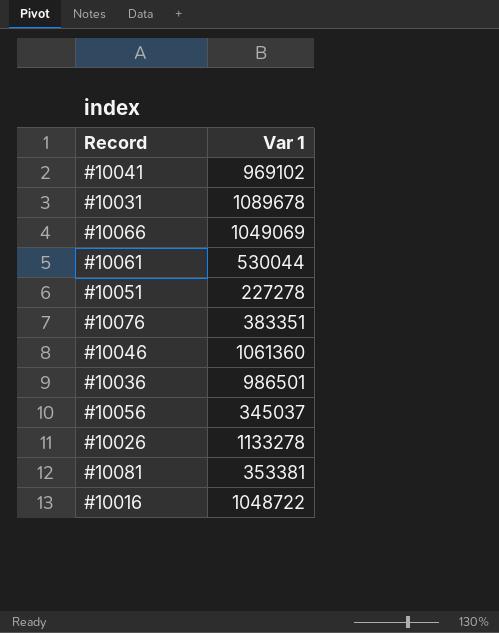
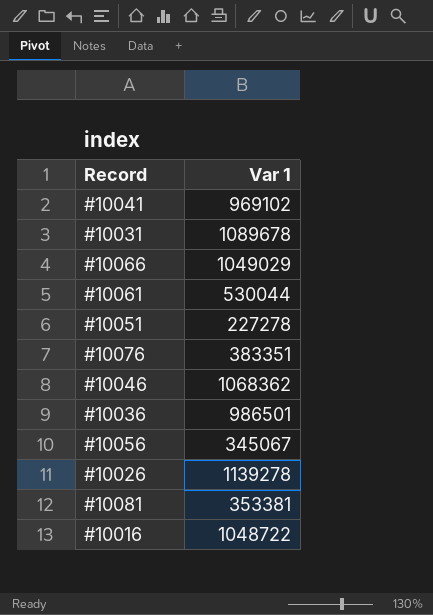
#10066 | Var 1: 1049069 -> 1049029
#10046 | Var 1: 1061360 -> 1068362
#10056 | Var 1: 345037 -> 345067
#10026 | Var 1: 1133278 -> 1139278

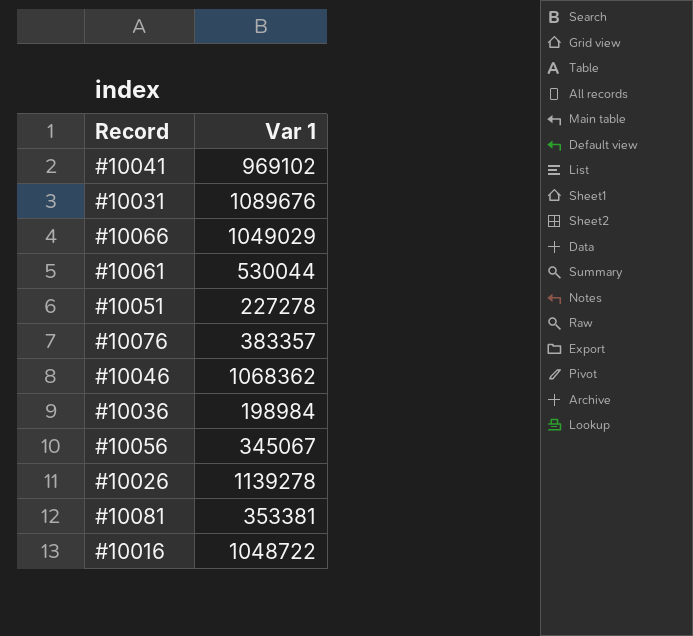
#10031 | Var 1: 1089678 -> 1089676
#10076 | Var 1: 383351 -> 383357
#10036 | Var 1: 986501 -> 198984

